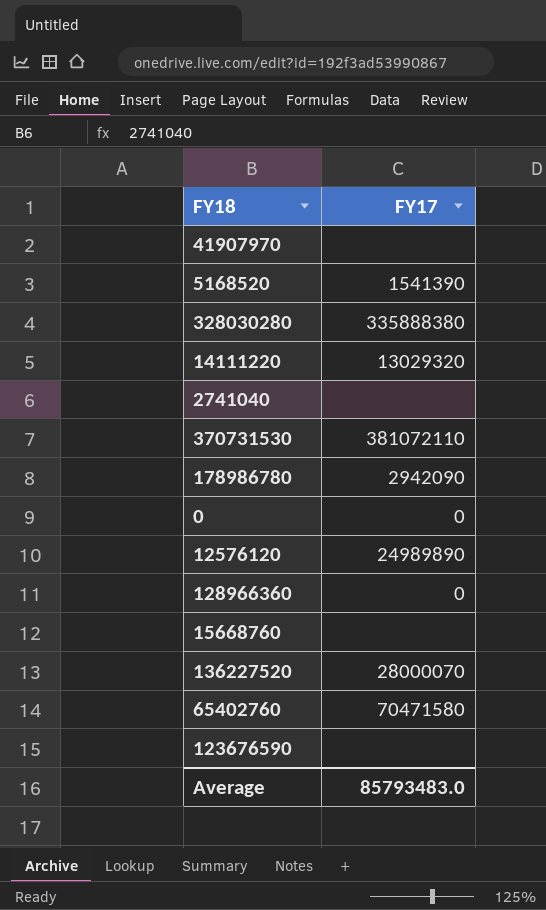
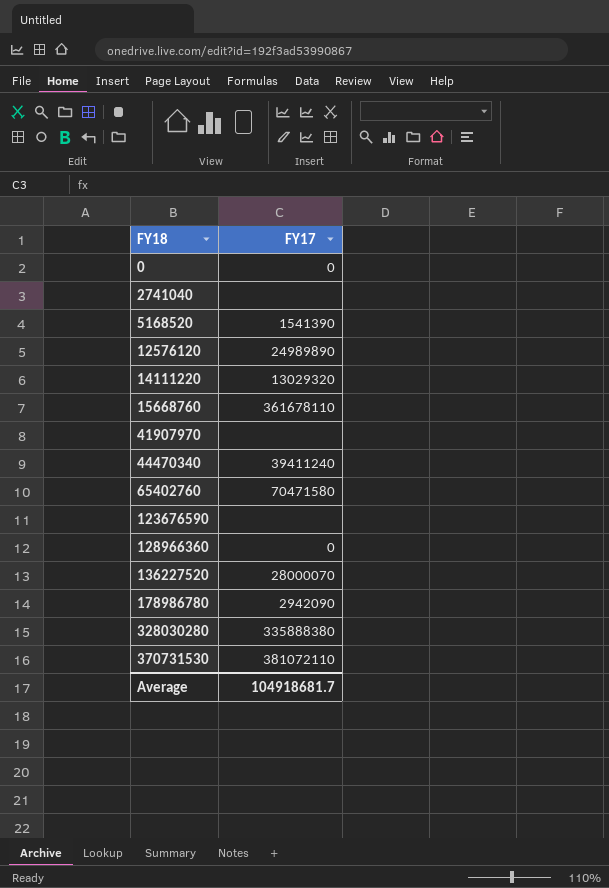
row order: none -> FY18 ascending
15668760 | FY17: none -> 361678110
row 44470340: none -> 39411240
Average | FY17: 85793483.0 -> 104918681.7

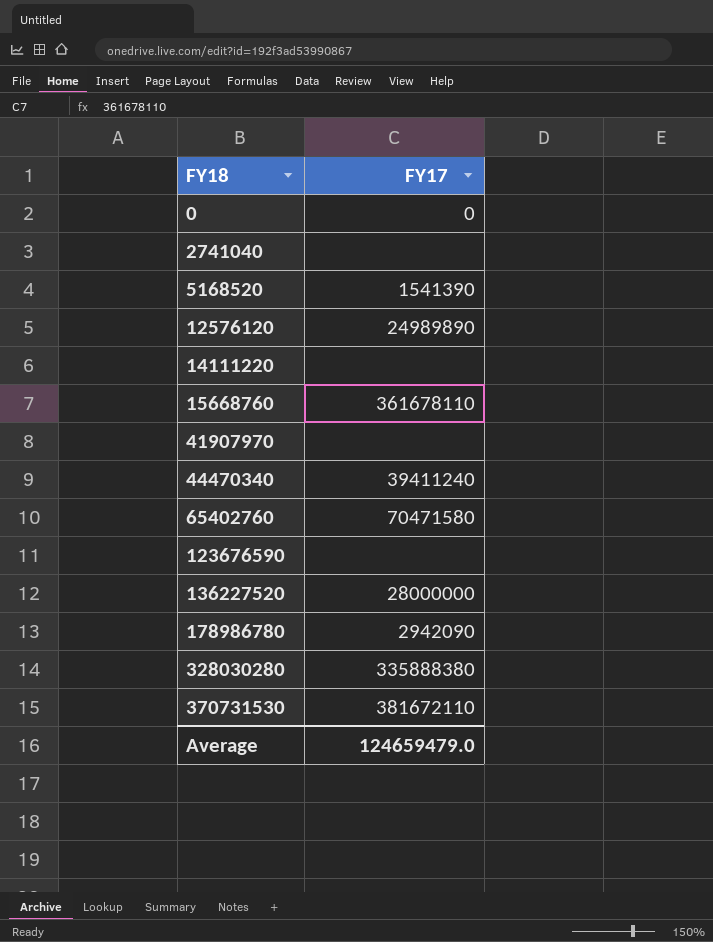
row 128966360: 0 -> none
14111220 | FY17: 13029320 -> none
136227520 | FY17: 28000070 -> 28000000
370731530 | FY17: 381072110 -> 381672110
Average | FY17: 104918681.7 -> 124659479.0

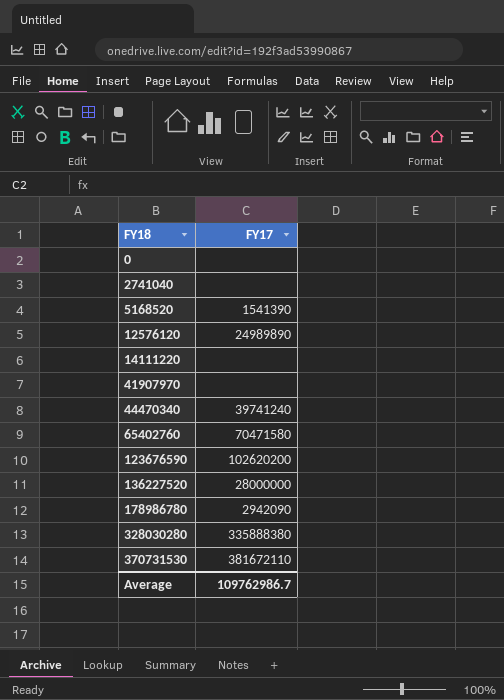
row 15668760: 361678110 -> none
0 | FY17: 0 -> none
44470340 | FY17: 39411240 -> 39741240
123676590 | FY17: none -> 102620200
Average | FY17: 124659479.0 -> 109762986.7

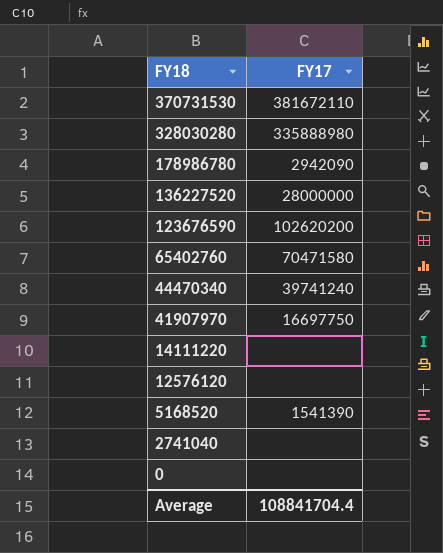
row order: FY18 ascending -> FY18 descending
328030280 | FY17: 335888380 -> 335888980
41907970 | FY17: none -> 16697750
12576120 | FY17: 24989890 -> none
Average | FY17: 109762986.7 -> 108841704.4

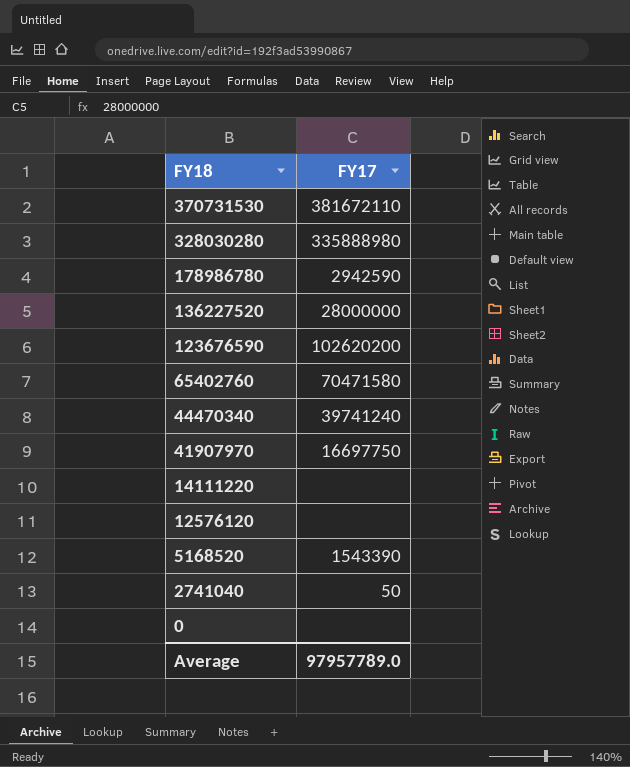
178986780 | FY17: 2942090 -> 2942590
5168520 | FY17: 1541390 -> 1543390
2741040 | FY17: none -> 50
Average | FY17: 108841704.4 -> 97957789.0

